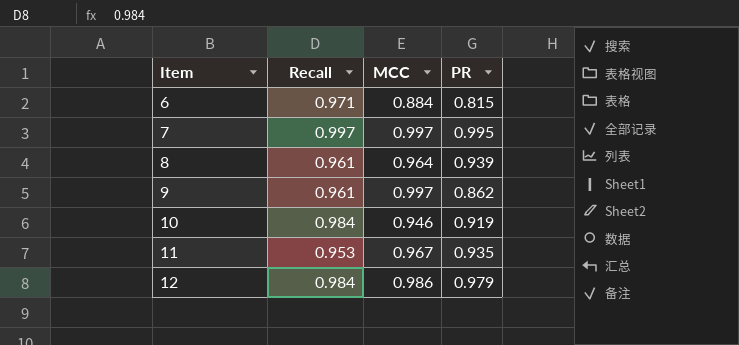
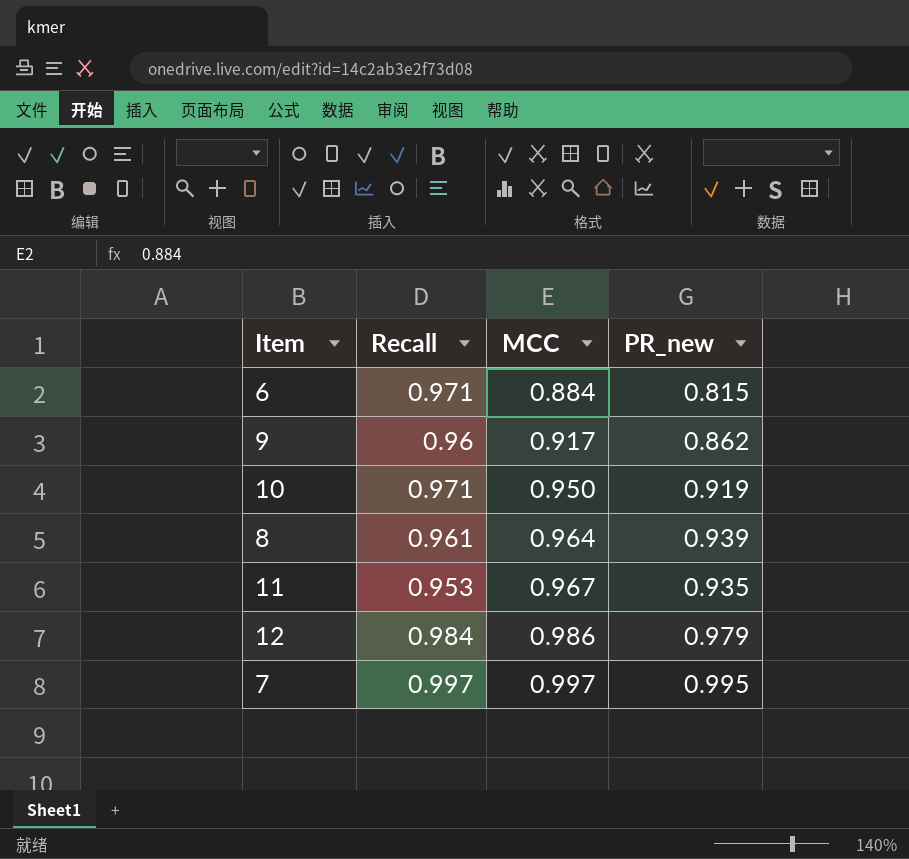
row order: Item ascending -> MCC ascending
column name: PR -> PR_new
9 | Recall: 0.961 -> 0.96
9 | MCC: 0.997 -> 0.917
10 | Recall: 0.984 -> 0.971
10 | MCC: 0.946 -> 0.950

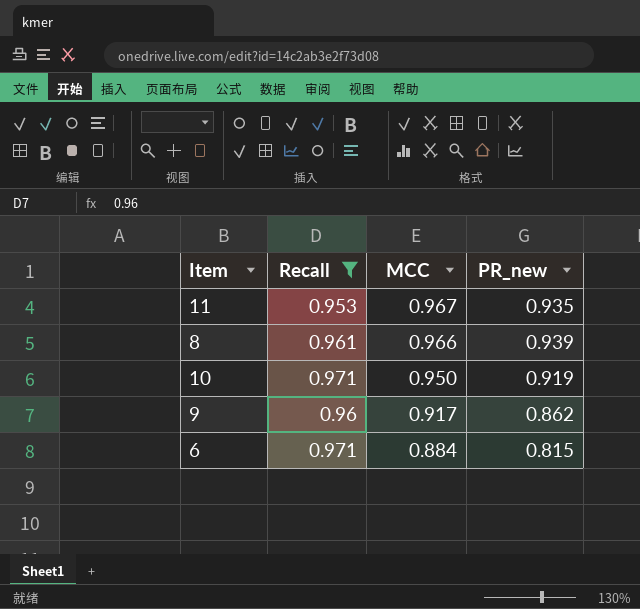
filter: none -> Recall <= 0.971
row order: MCC ascending -> MCC descending
8 | MCC: 0.964 -> 0.966

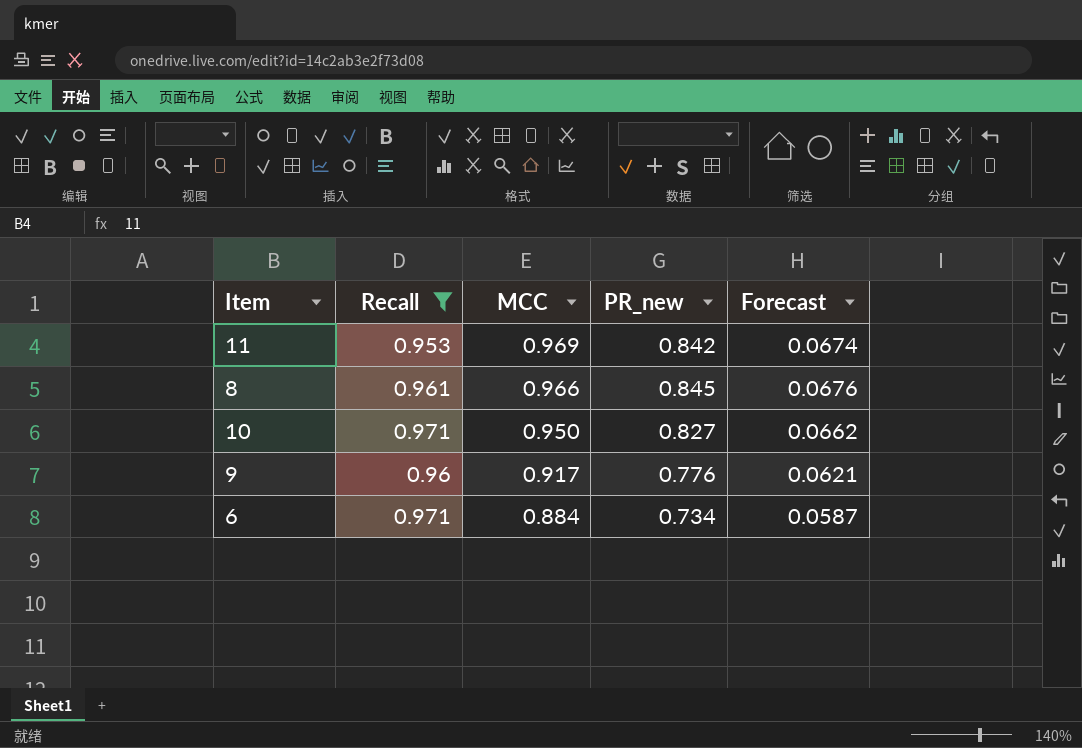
column Forecast | formula: none -> [PR_new] * 0.08
11 | MCC: 0.967 -> 0.969
11 | PR_new: 0.935 -> 0.842
8 | PR_new: 0.939 -> 0.845
10 | PR_new: 0.919 -> 0.827
9 | PR_new: 0.862 -> 0.776
6 | PR_new: 0.815 -> 0.734

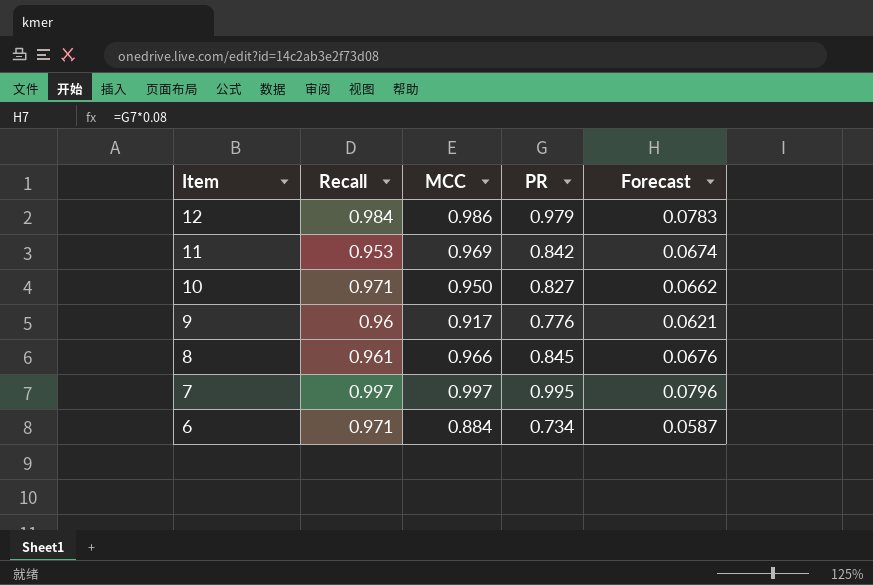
filter: Recall <= 0.971 -> none
row order: MCC descending -> Item descending
column name: PR_new -> PR

